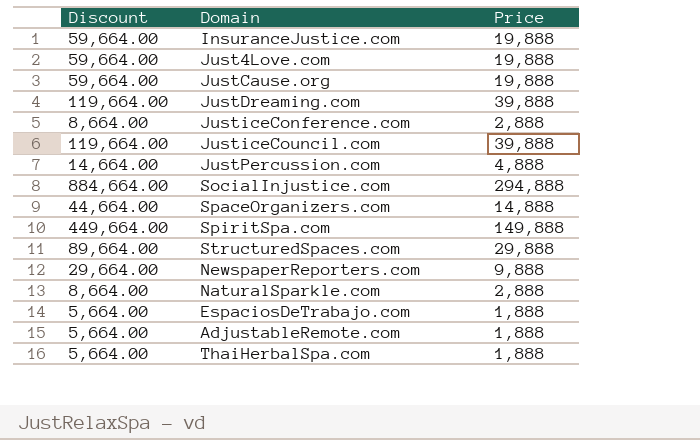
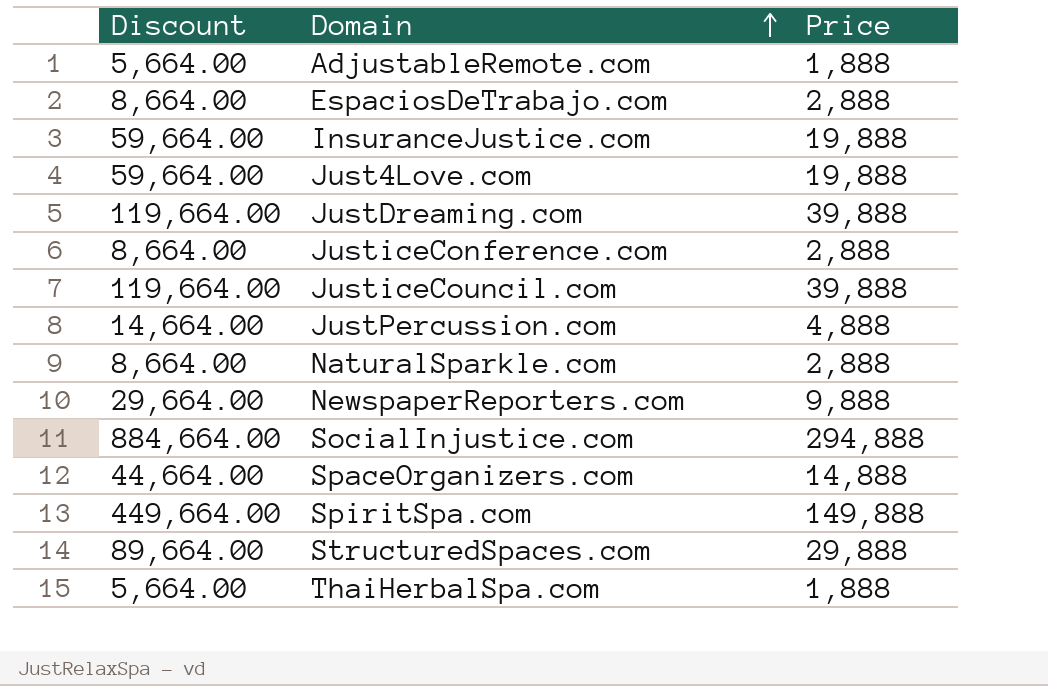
row order: none -> Domain ascending
row JustCause.org: 59,664.00 | 19,888 -> none
EspaciosDeTrabajo.com | Discount: 5,664.00 -> 8,664.00
EspaciosDeTrabajo.com | Price: 1,888 -> 2,888

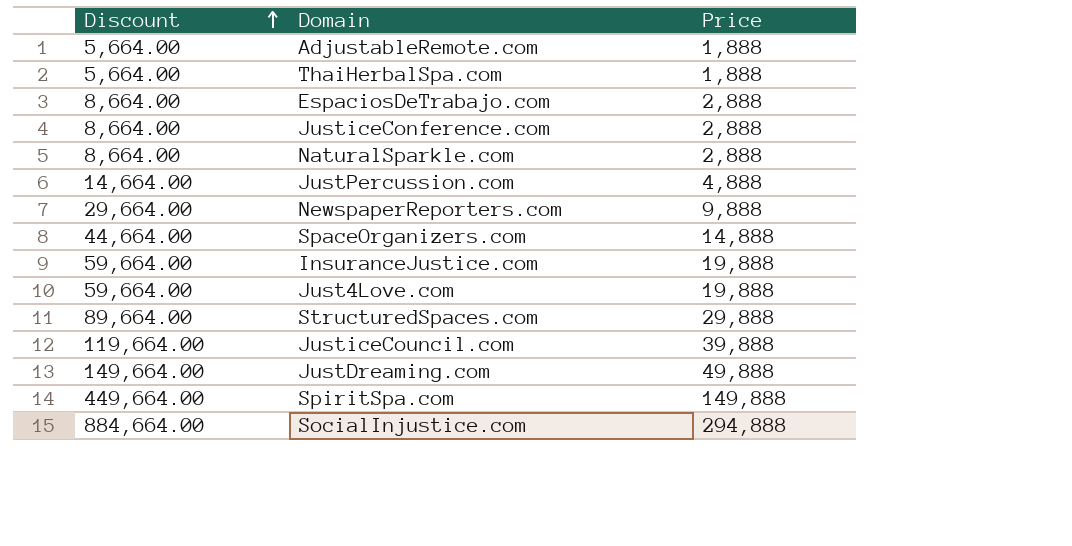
row order: Domain ascending -> Discount ascending
JustDreaming.com | Discount: 119,664.00 -> 149,664.00
JustDreaming.com | Price: 39,888 -> 49,888

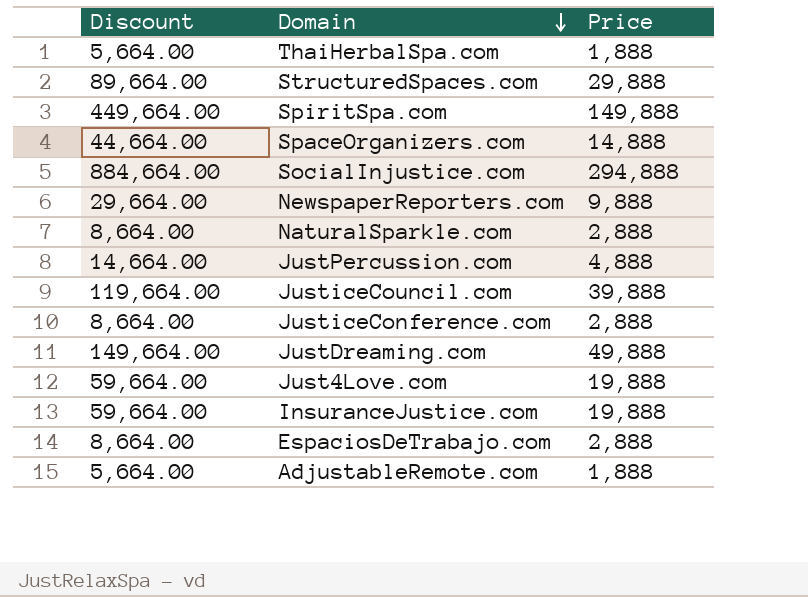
row order: Discount ascending -> Domain descending

